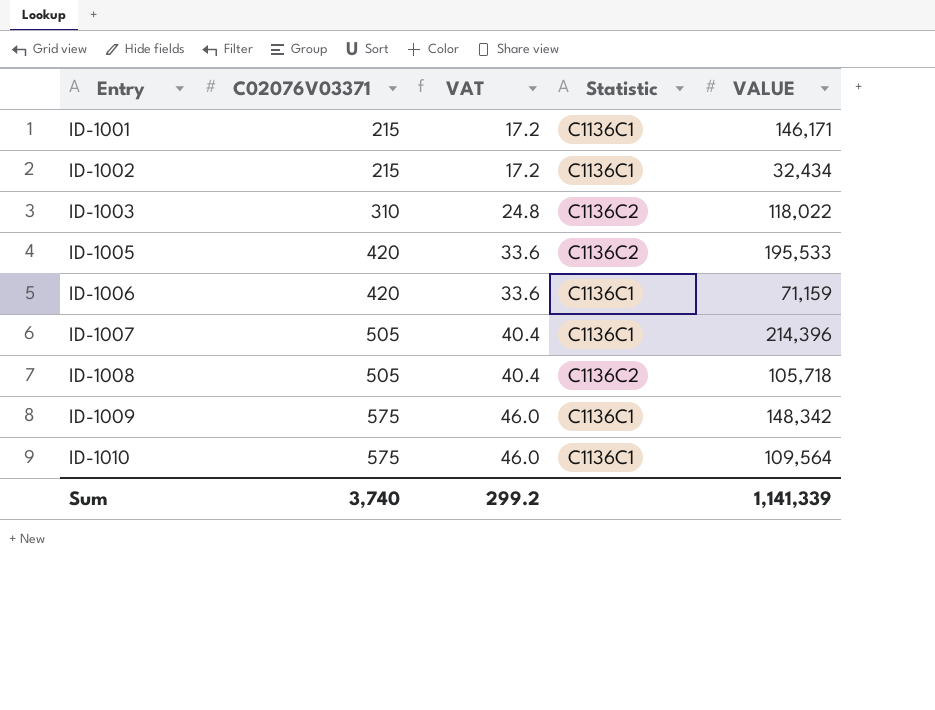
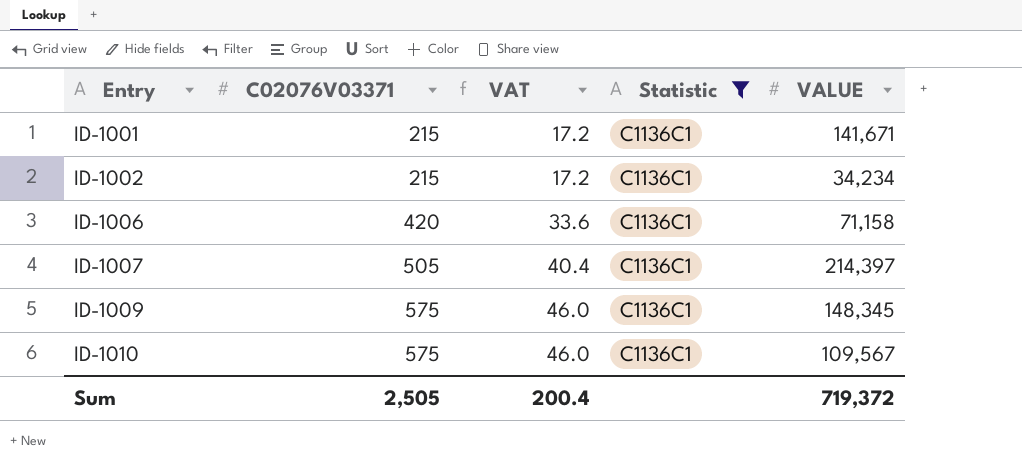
filter: none -> Statistic = C1136C1
ID-1001 | VALUE: 146,171 -> 141,671
ID-1002 | VALUE: 32,434 -> 34,234
ID-1006 | VALUE: 71,159 -> 71,158
ID-1007 | VALUE: 214,396 -> 214,397
ID-1009 | VALUE: 148,342 -> 148,345
ID-1010 | VALUE: 109,564 -> 109,567
Sum | C02076V03371: 3,740 -> 2,505
Sum | VAT: 299.2 -> 200.4
Sum | VALUE: 1,141,339 -> 719,372

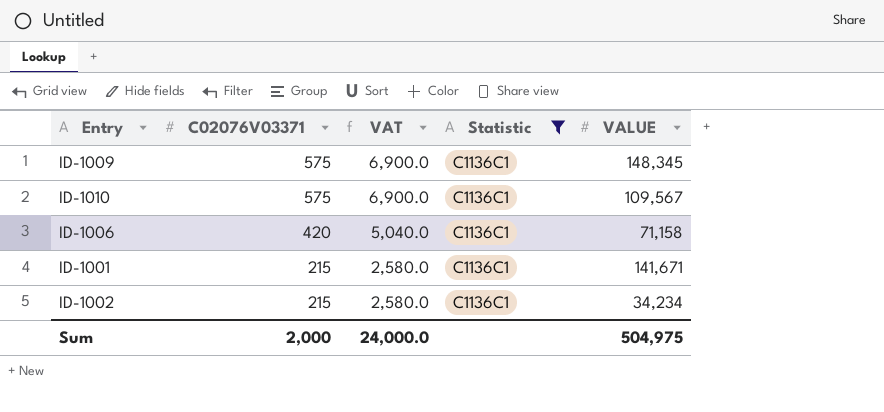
row order: Entry ascending -> C02076V03371 descending
column VAT | formula: [C02076V03371] * 0.08 -> [C02076V03371] * 12
row ID-1007: 505 | 40.4 | C1136C1 | 214,397 -> none
Sum | C02076V03371: 2,505 -> 2,000
Sum | VAT: 200.4 -> 24,000.0
Sum | VALUE: 719,372 -> 504,975

